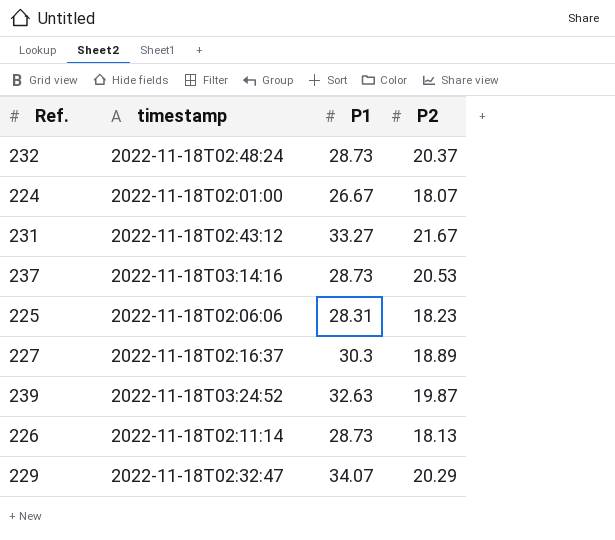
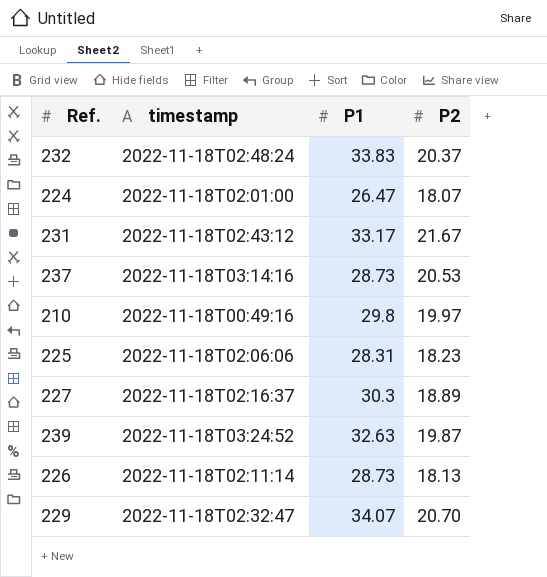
232 | P1: 28.73 -> 33.83
224 | P1: 26.67 -> 26.47
231 | P1: 33.27 -> 33.17
row 210: none -> 2022-11-18T00:49:16 | 29.8 | 19.97
229 | P2: 20.29 -> 20.70

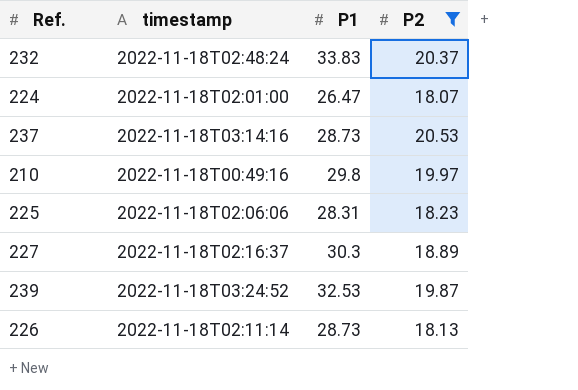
filter: none -> P2 <= 20.53
239 | P1: 32.63 -> 32.53

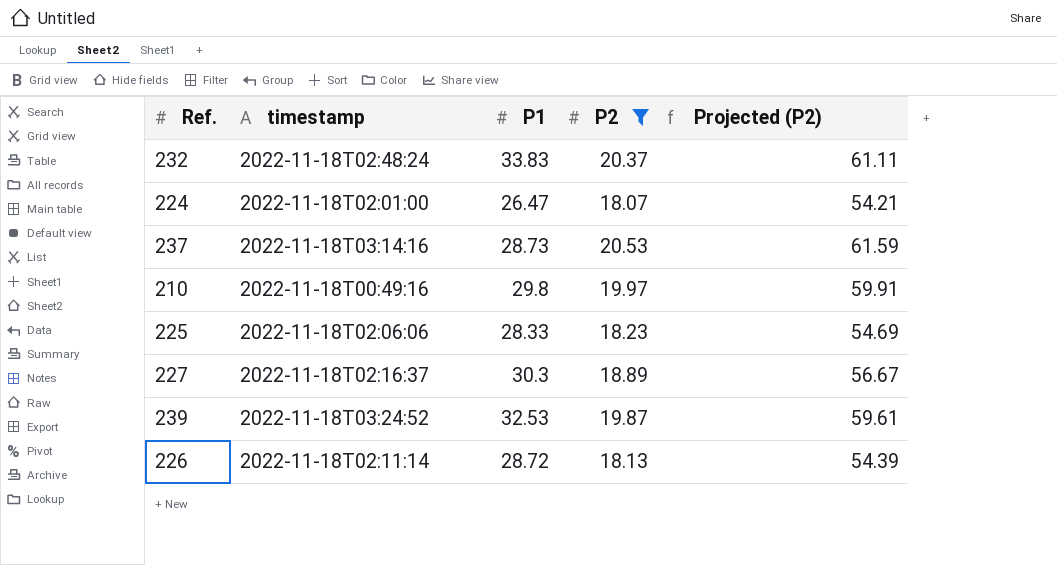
column Projected (P2) | formula: none -> [P2] * 3
225 | P1: 28.31 -> 28.33
226 | P1: 28.73 -> 28.72

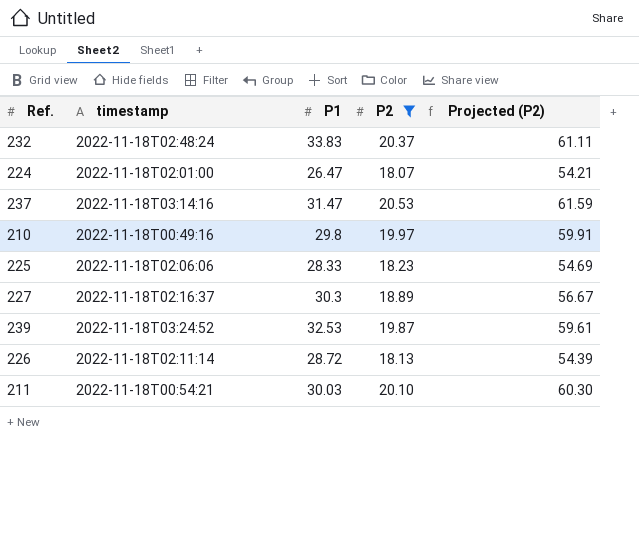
237 | P1: 28.73 -> 31.47
row 211: none -> 2022-11-18T00:54:21 | 30.03 | 20.10 | 60.30

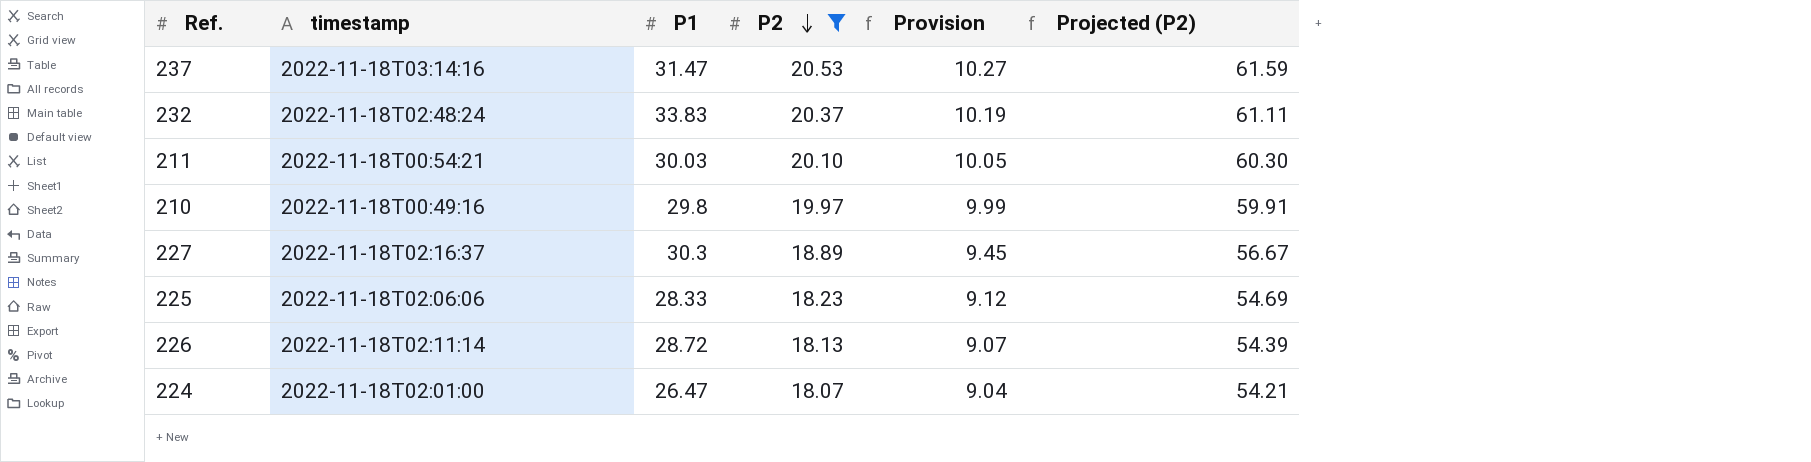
row order: none -> P2 descending
column Provision | formula: none -> [P2] * 0.5
row 239: 2022-11-18T03:24:52 | 32.53 | 19.87 | 59.61 -> none

